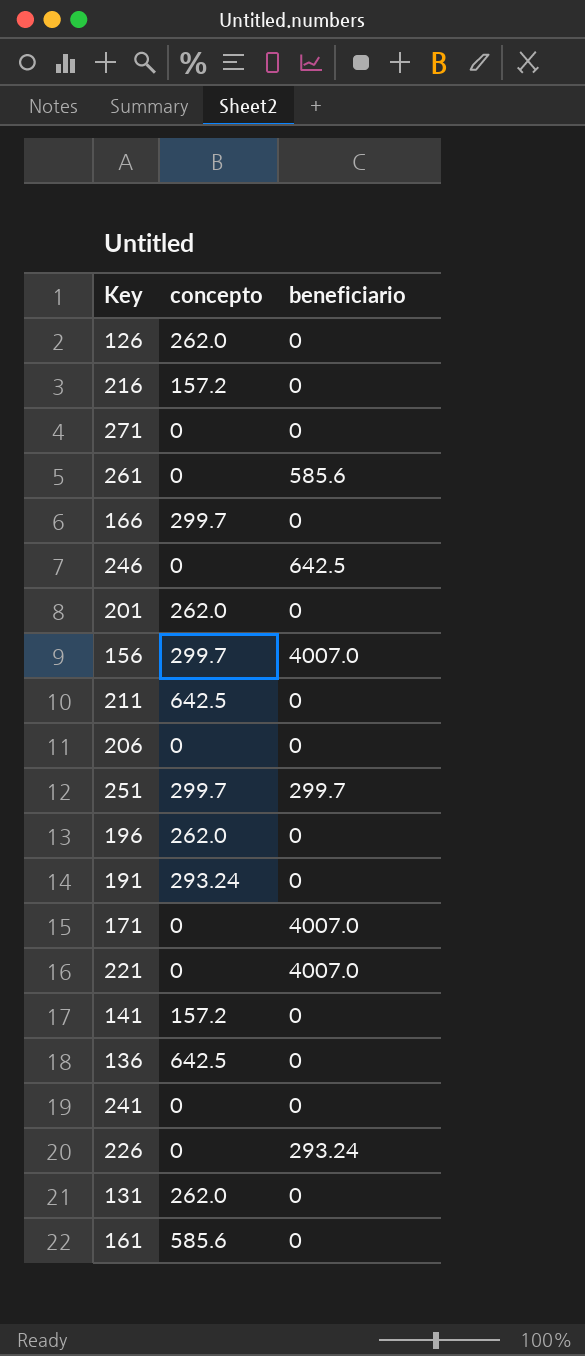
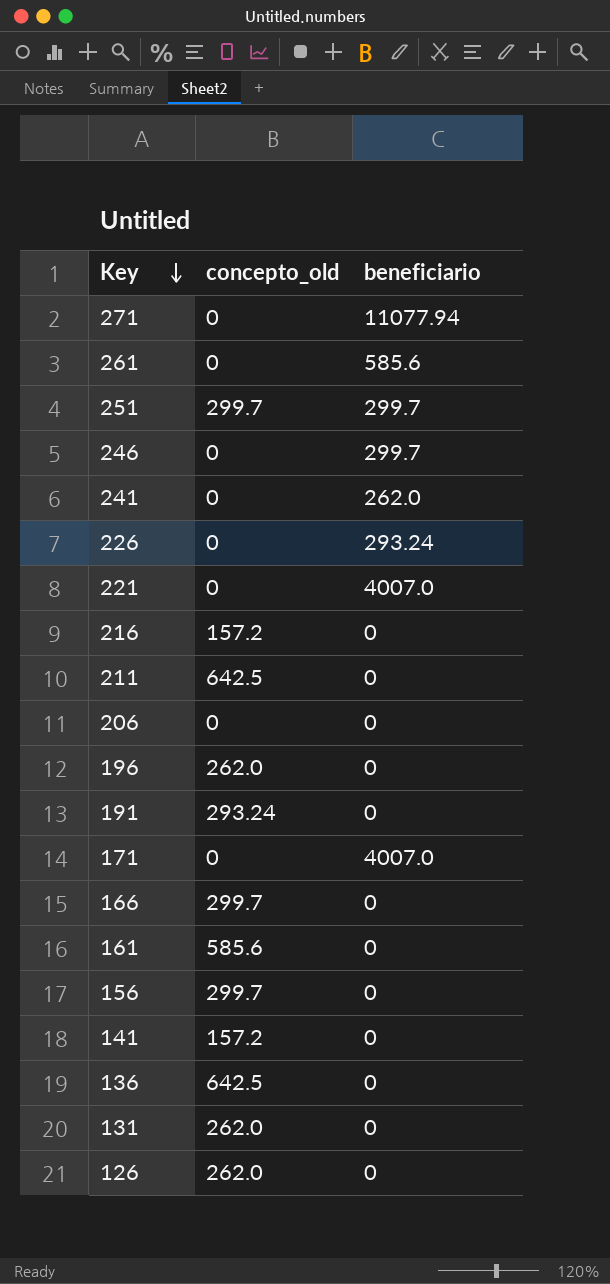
row order: none -> Key descending
column name: concepto -> concepto_old
row 201: 262.0 | 0 -> none
271 | beneficiario: 0 -> 11077.94
246 | beneficiario: 642.5 -> 299.7
241 | beneficiario: 0 -> 262.0
156 | beneficiario: 4007.0 -> 0

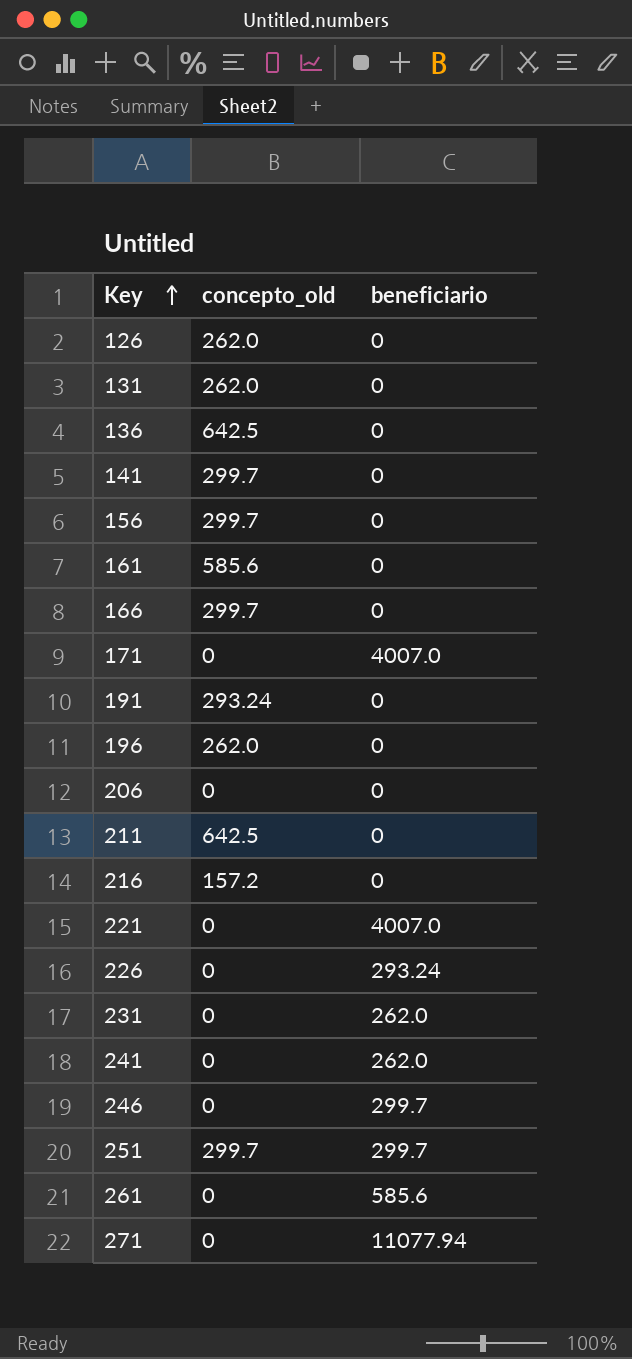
row order: Key descending -> Key ascending
141 | concepto_old: 157.2 -> 299.7
row 231: none -> 0 | 262.0

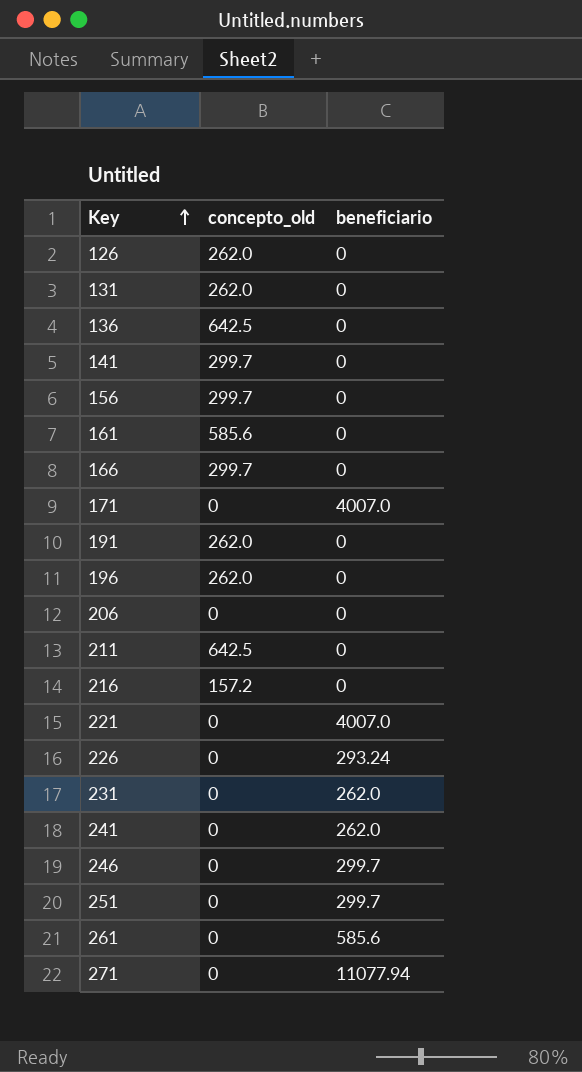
191 | concepto_old: 293.24 -> 262.0
251 | concepto_old: 299.7 -> 0

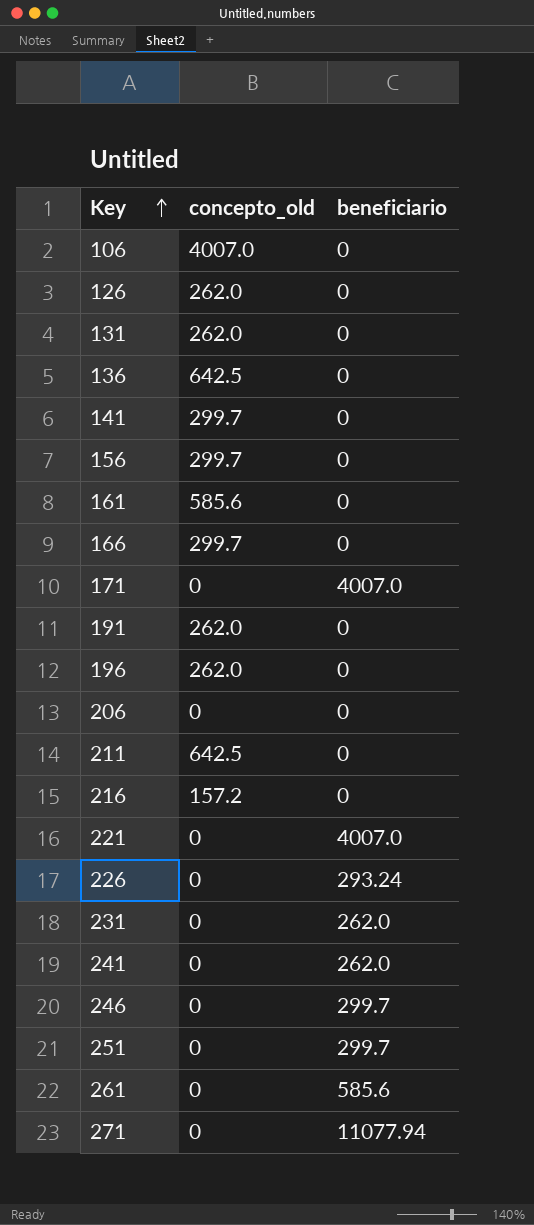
row 106: none -> 4007.0 | 0

